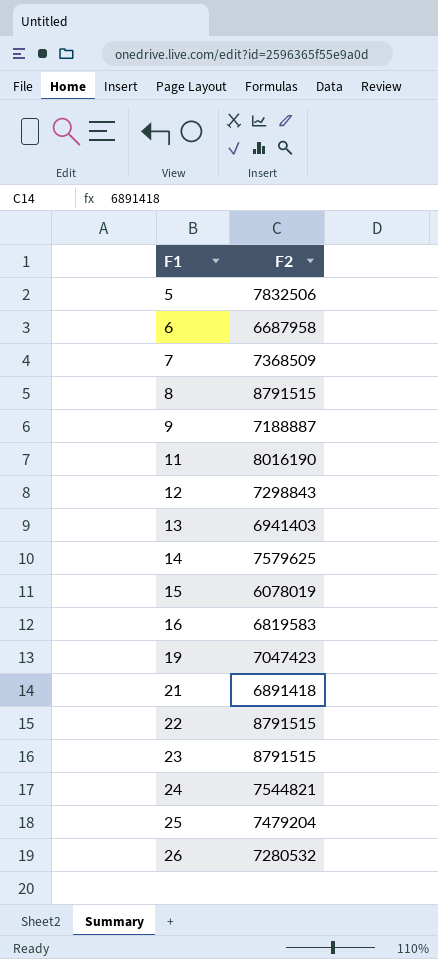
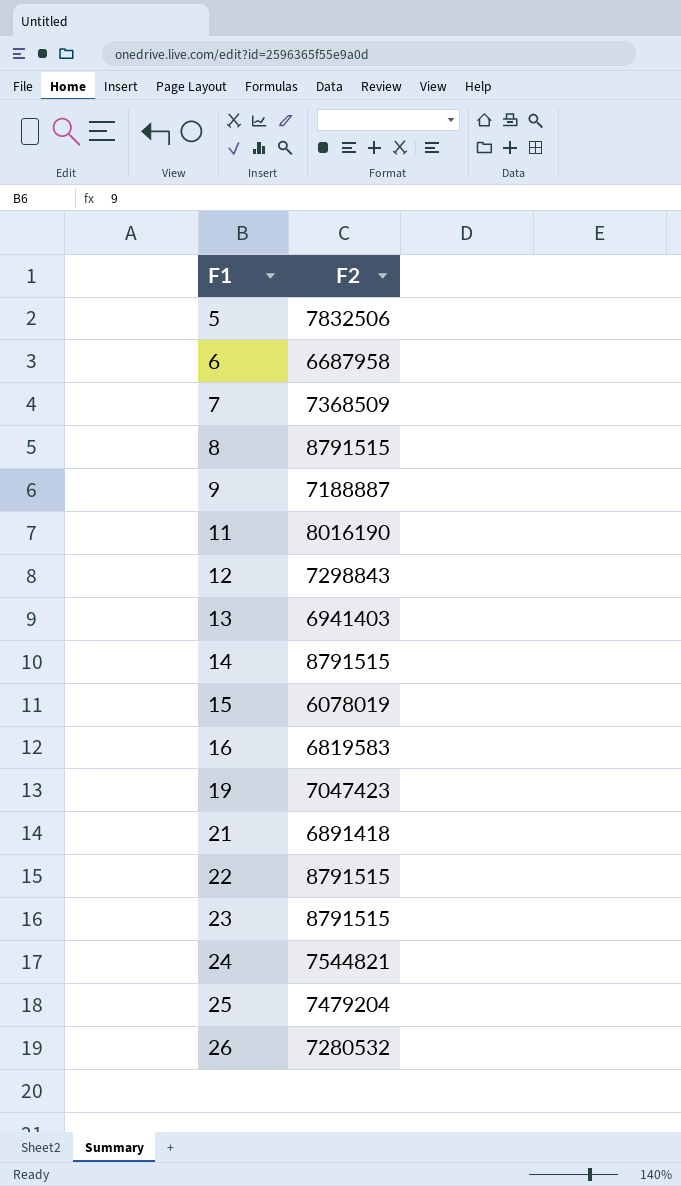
14 | F2: 7579625 -> 8791515

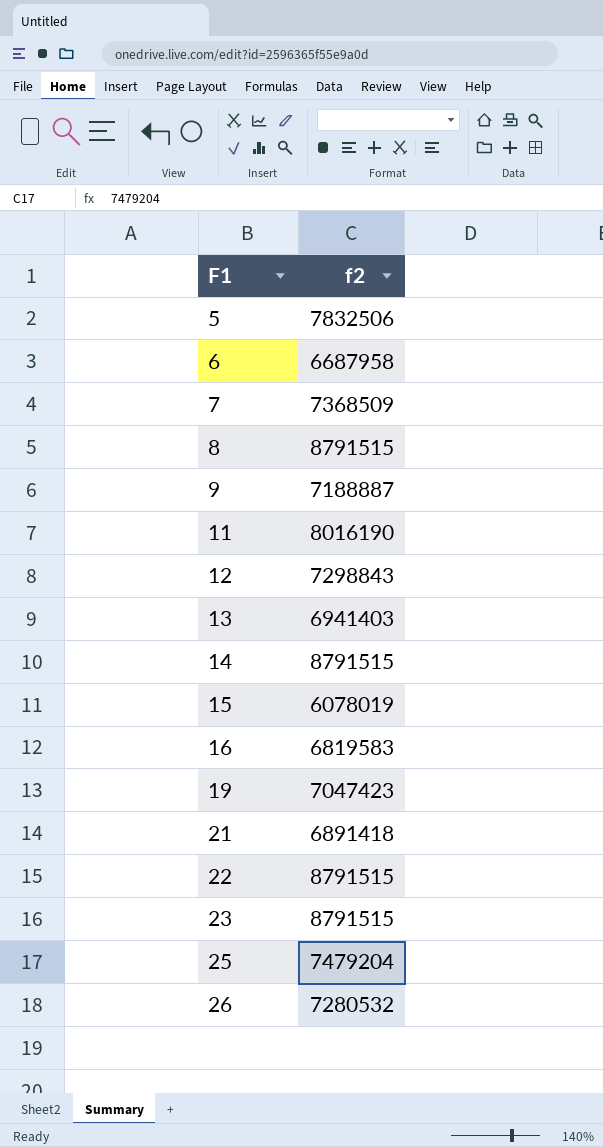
column name: F2 -> f2
row 24: 7544821 -> none

